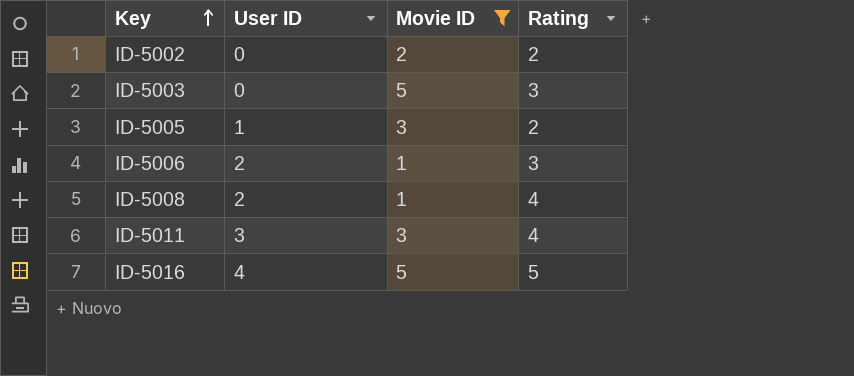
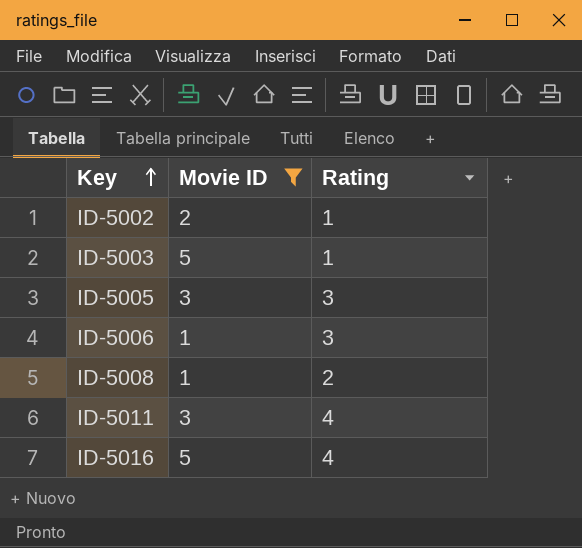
column User ID | position: 2 -> none
ID-5002 | Rating: 2 -> 1
ID-5003 | Rating: 3 -> 1
ID-5005 | Rating: 2 -> 3
ID-5008 | Rating: 4 -> 2
ID-5016 | Rating: 5 -> 4

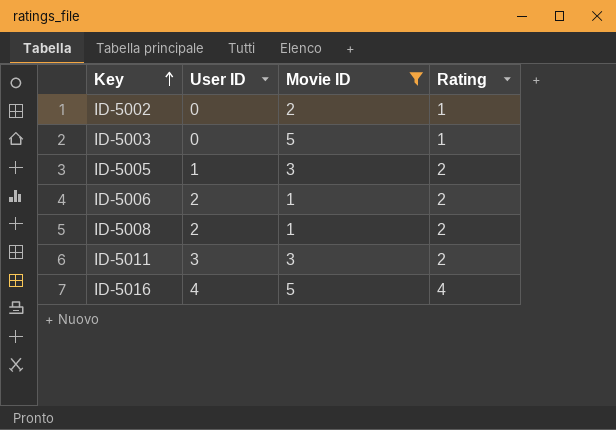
column User ID | position: none -> 2
ID-5005 | Rating: 3 -> 2
ID-5006 | Rating: 3 -> 2
ID-5011 | Rating: 4 -> 2

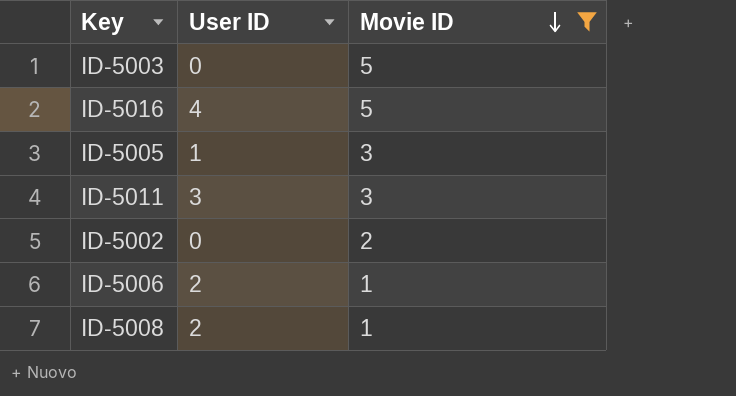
row order: Key ascending -> Movie ID descending
column Rating | position: 4 -> none

